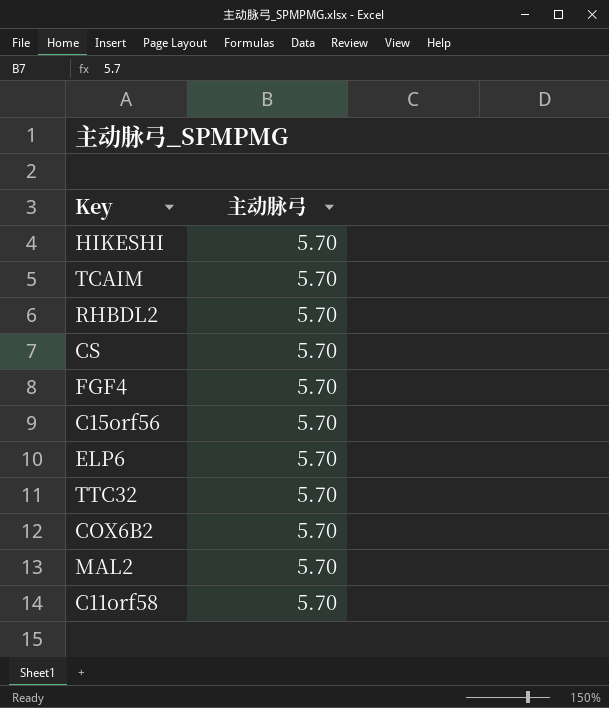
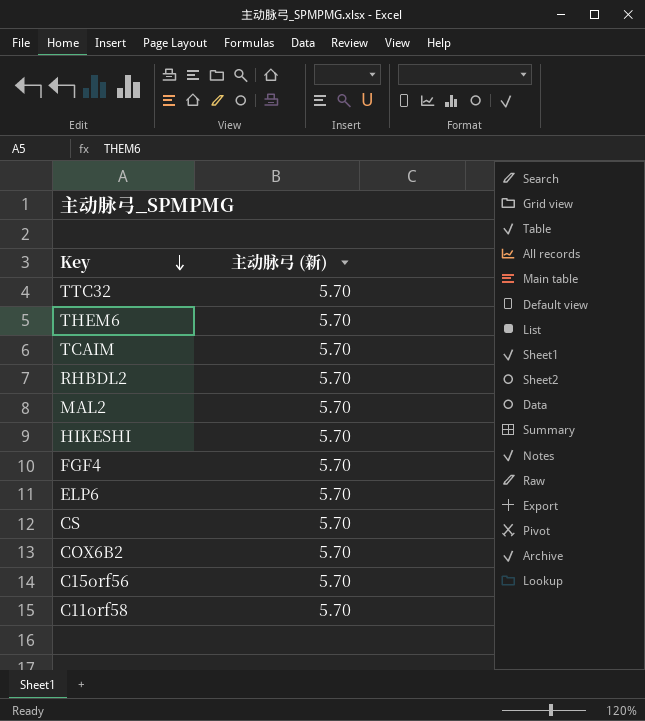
row order: none -> Key descending
column name: 主动脉弓 -> 主动脉弓 (新)
row THEM6: none -> 5.70

